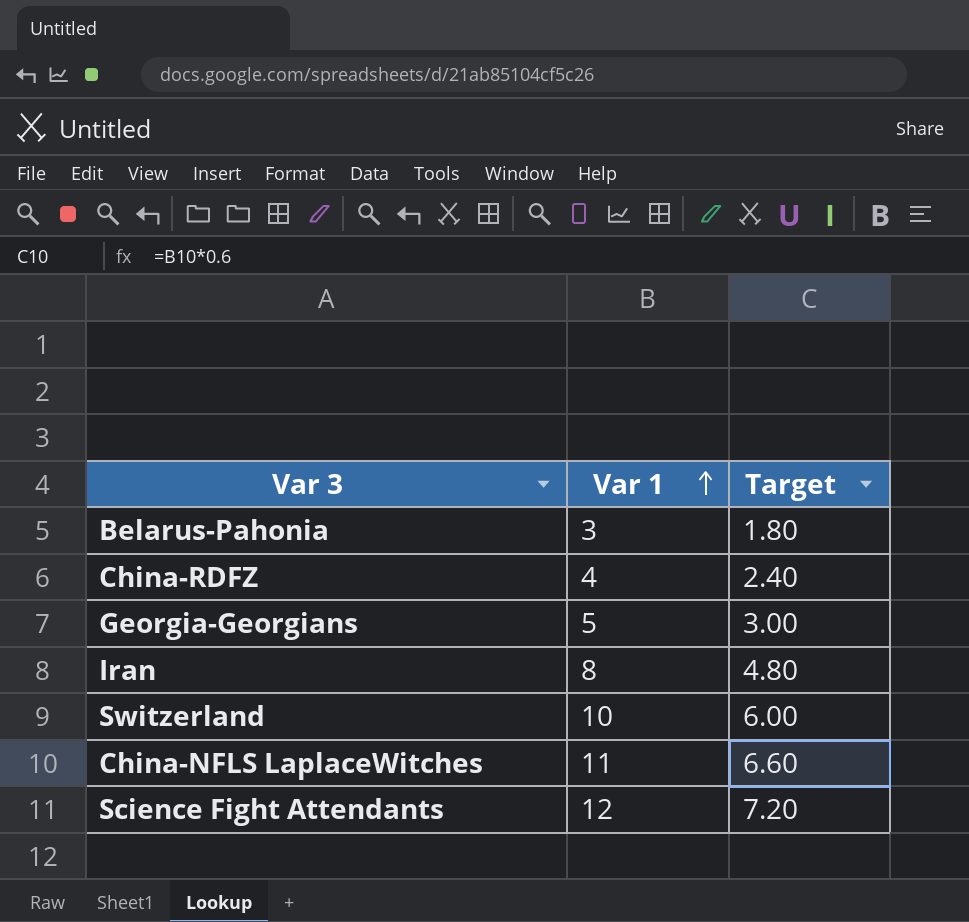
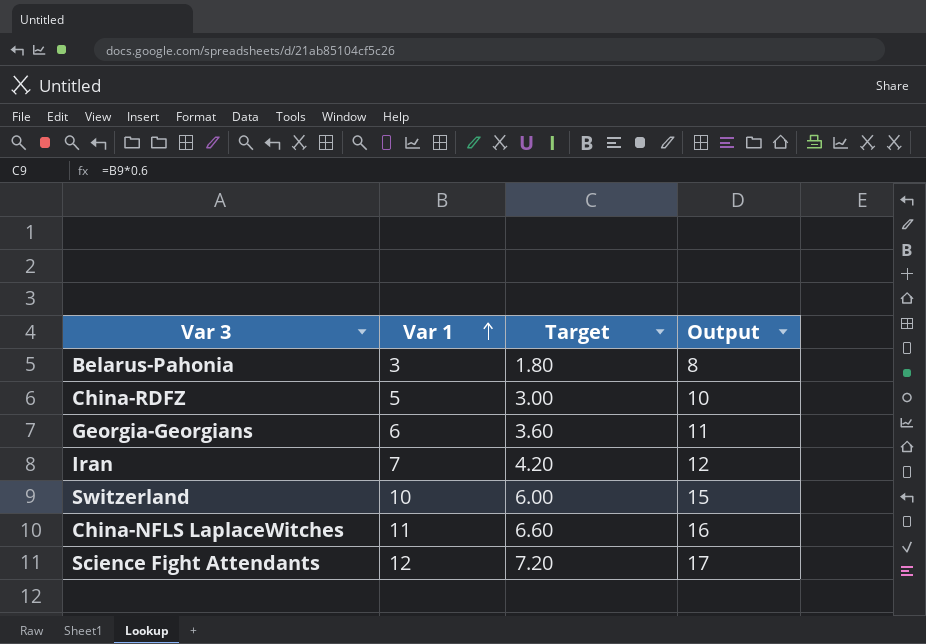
column Output | formula: none -> [Var 1] + 5
China-RDFZ | Var 1: 4 -> 5
China-RDFZ | Target: 2.40 -> 3.00
Georgia-Georgians | Var 1: 5 -> 6
Georgia-Georgians | Target: 3.00 -> 3.60
Iran | Var 1: 8 -> 7
Iran | Target: 4.80 -> 4.20

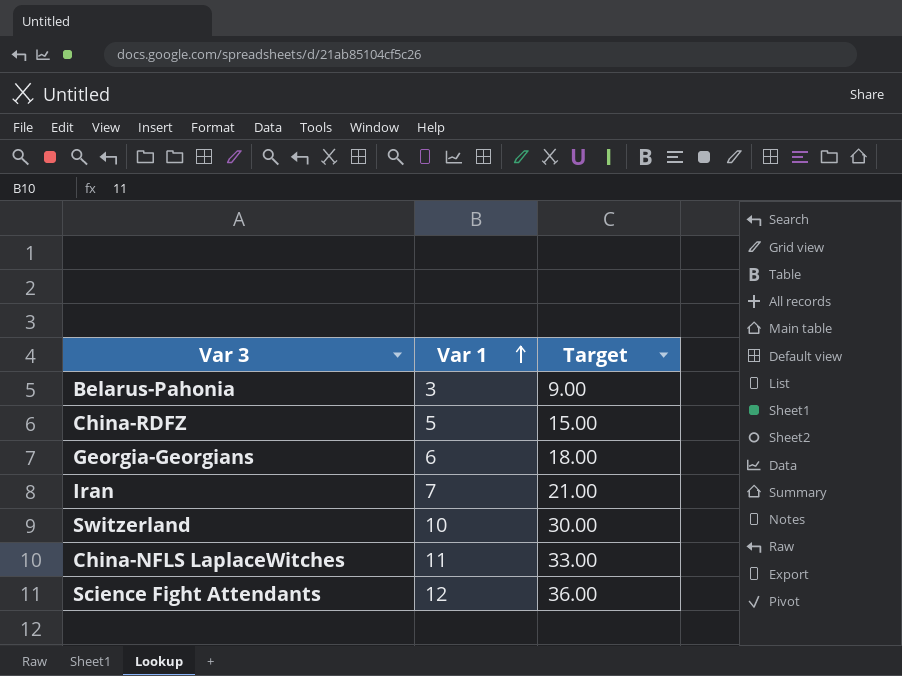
column Output | formula: [Var 1] + 5 -> none
column Target | formula: [Var 1] * 0.6 -> [Var 1] * 3

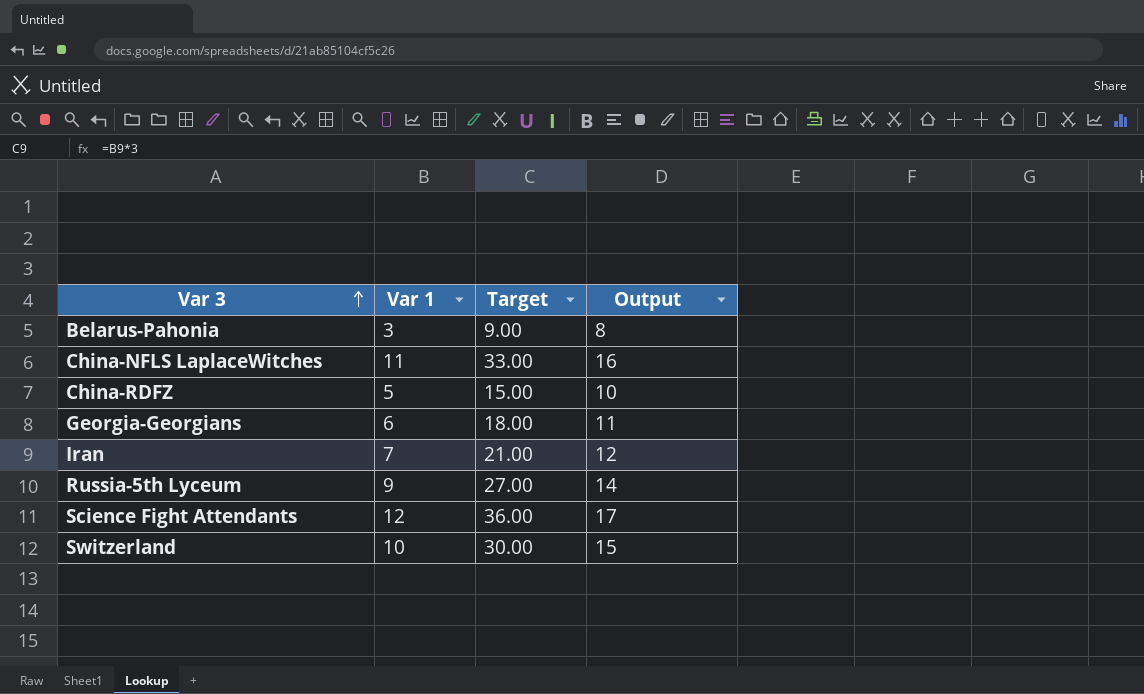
row order: Var 1 ascending -> Var 3 ascending
column Output | formula: none -> [Var 1] + 5
row Russia-5th Lyceum: none -> 9 | 27.00 | 14

